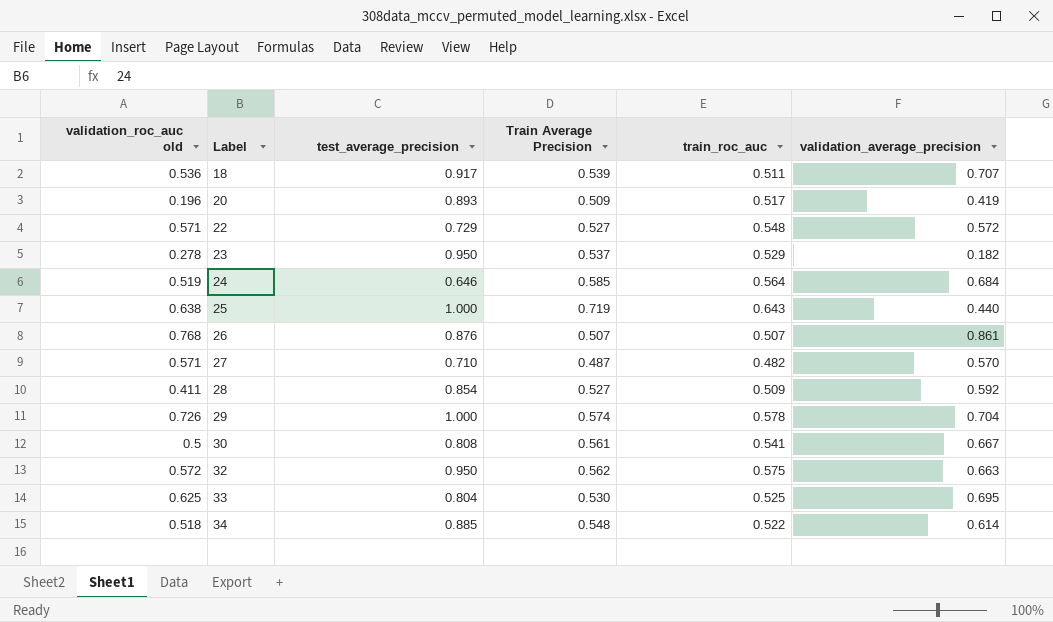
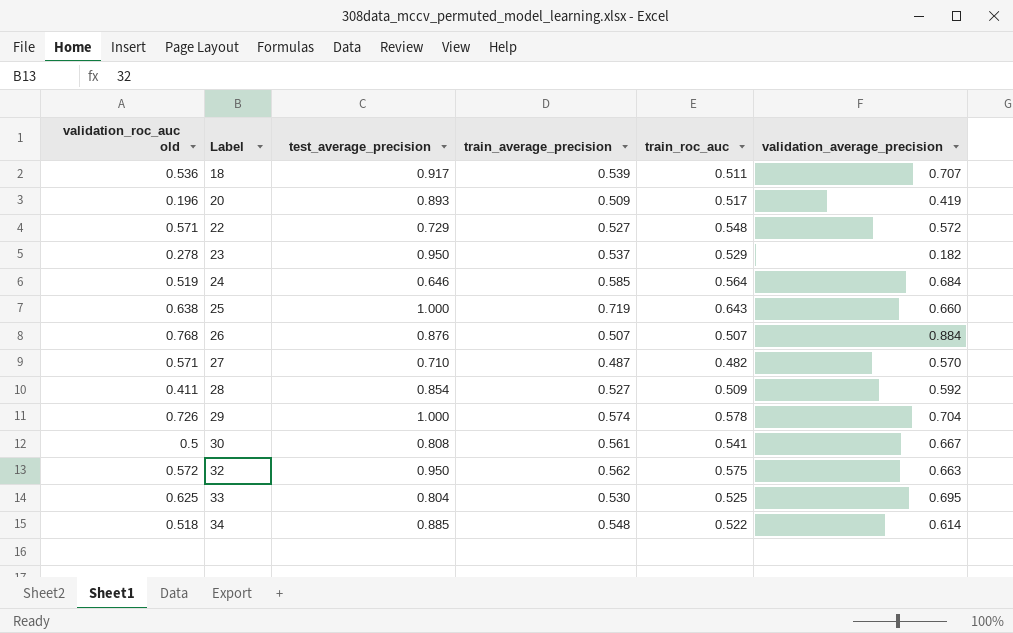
column name: Train Average Precision -> train_average_precision
25 | validation_average_precision: 0.440 -> 0.660
26 | validation_average_precision: 0.861 -> 0.884

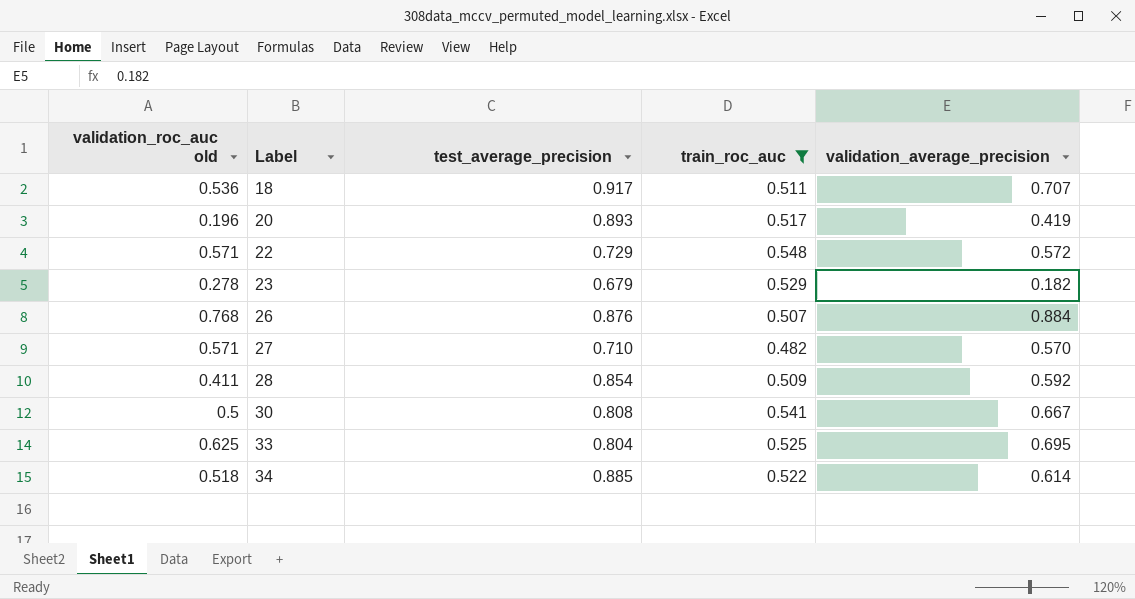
filter: none -> train_roc_auc <= 0.548
column train_average_precision | position: 4 -> none
23 | test_average_precision: 0.950 -> 0.679

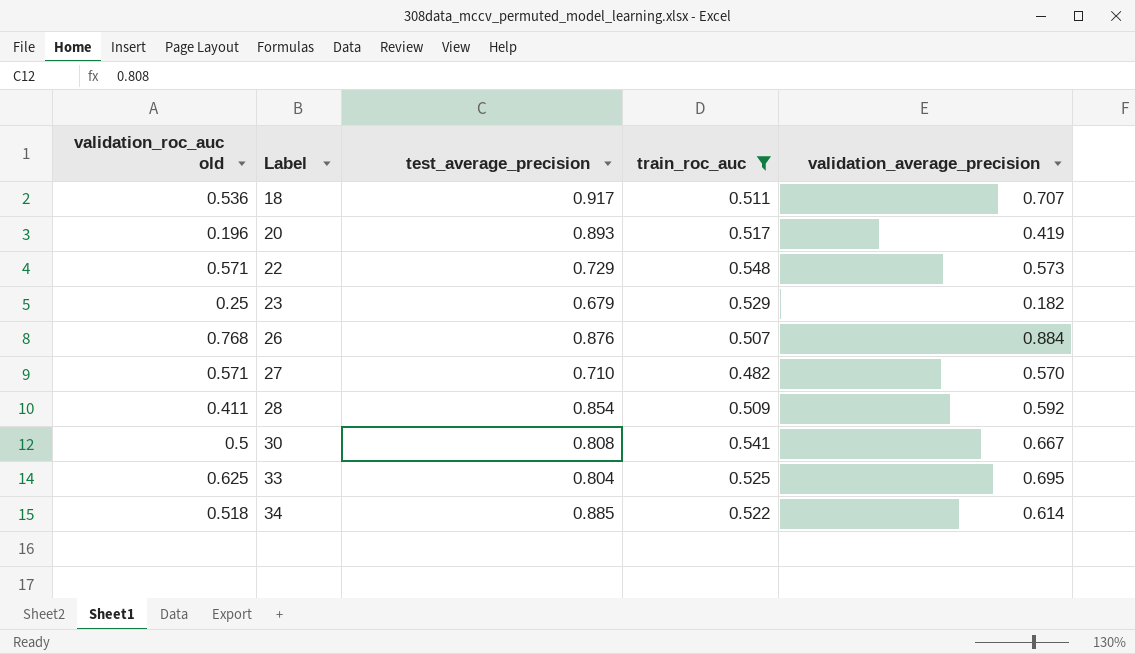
22 | validation_average_precision: 0.572 -> 0.573
23 | validation_roc_auc old: 0.278 -> 0.25

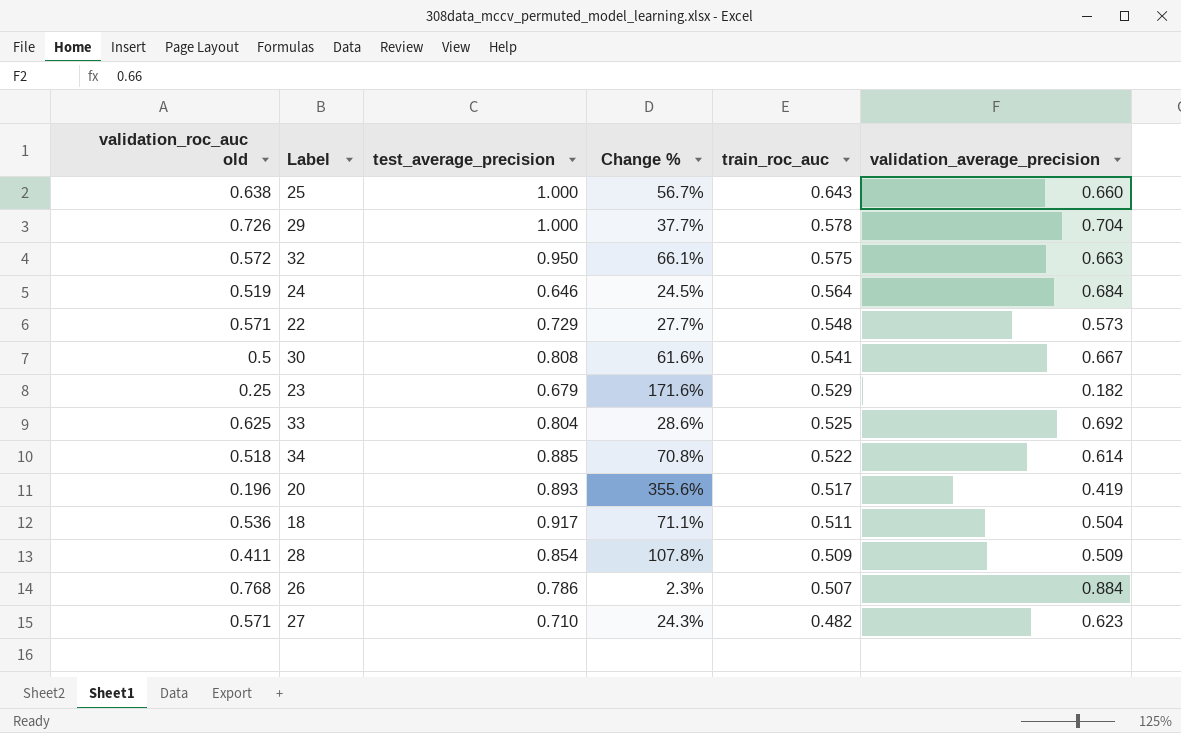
filter: train_roc_auc <= 0.548 -> none
row order: Label ascending -> train_roc_auc descending
column Change % | formula: none -> ([test_average_precision] - [validation_roc_auc old]) / [validation_roc_auc old]
33 | validation_average_precision: 0.695 -> 0.692
18 | validation_average_precision: 0.707 -> 0.504
28 | validation_average_precision: 0.592 -> 0.509
26 | test_average_precision: 0.876 -> 0.786
27 | validation_average_precision: 0.570 -> 0.623

